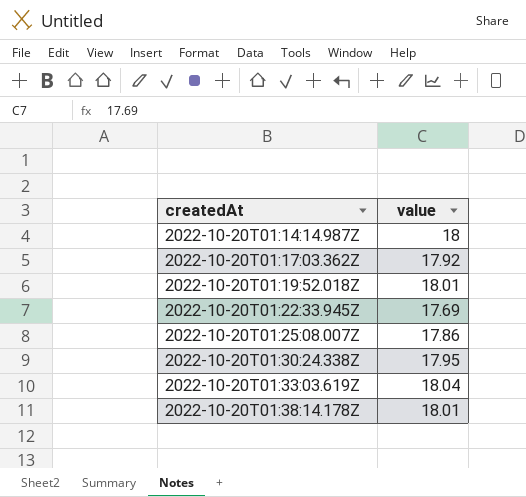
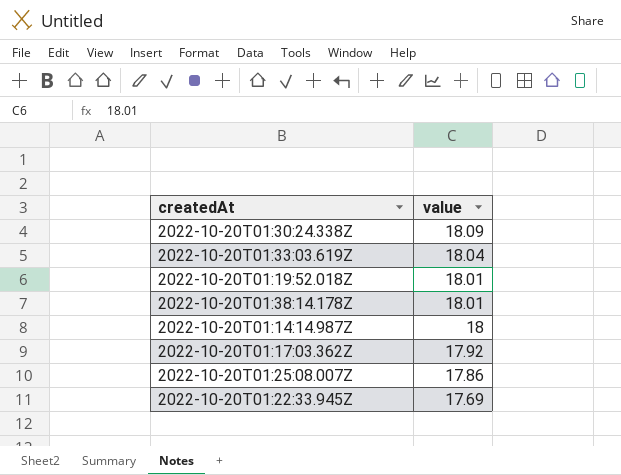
row order: createdAt ascending -> value descending
2022-10-20T01:30:24.338Z | value: 17.95 -> 18.09

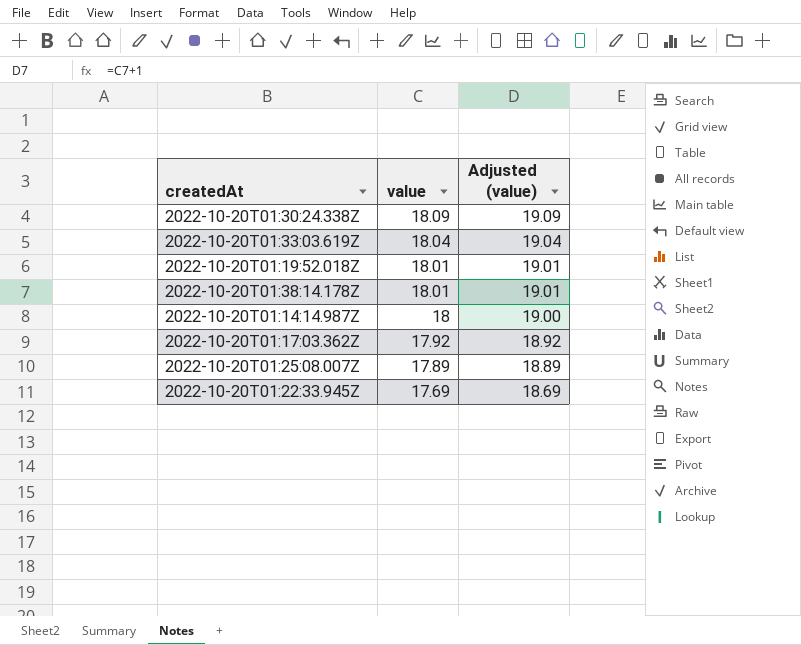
column Adjusted (value) | formula: none -> [value] + 1
2022-10-20T01:25:08.007Z | value: 17.86 -> 17.89

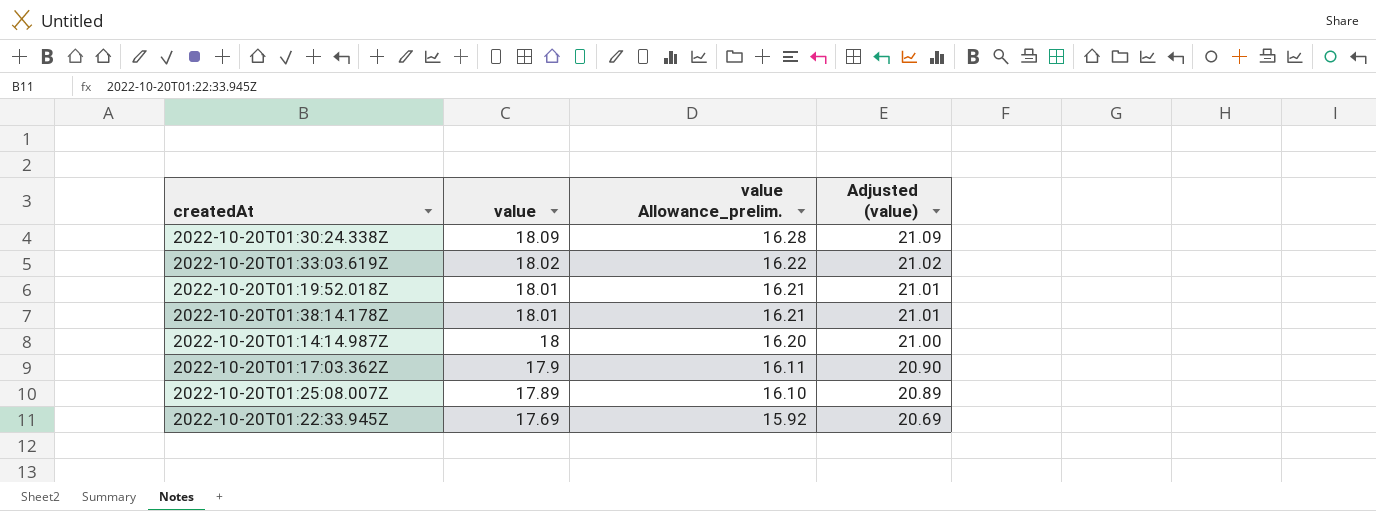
column value Allowance_prelim. | formula: none -> [value] * 0.9
column Adjusted (value) | formula: [value] + 1 -> [value] + 3
2022-10-20T01:33:03.619Z | value: 18.04 -> 18.02
2022-10-20T01:17:03.362Z | value: 17.92 -> 17.9

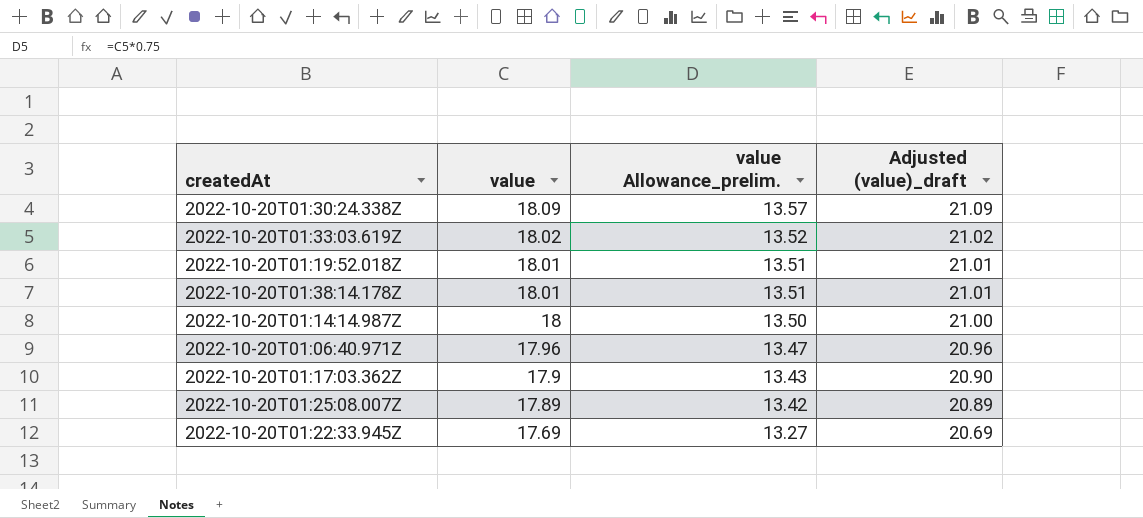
column value Allowance_prelim. | formula: [value] * 0.9 -> [value] * 0.75
column name: Adjusted (value) -> Adjusted (value)_draft
row 2022-10-20T01:06:40.971Z: none -> 17.96 | 13.47 | 20.96

